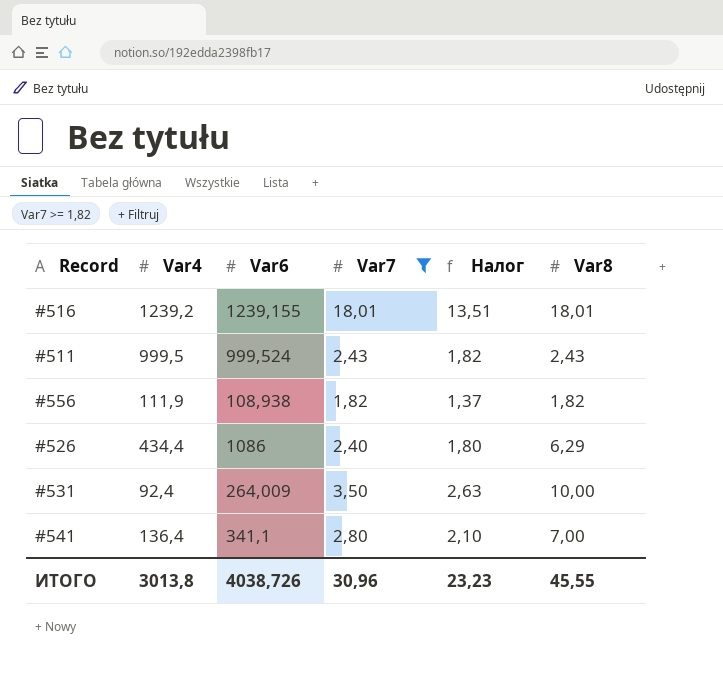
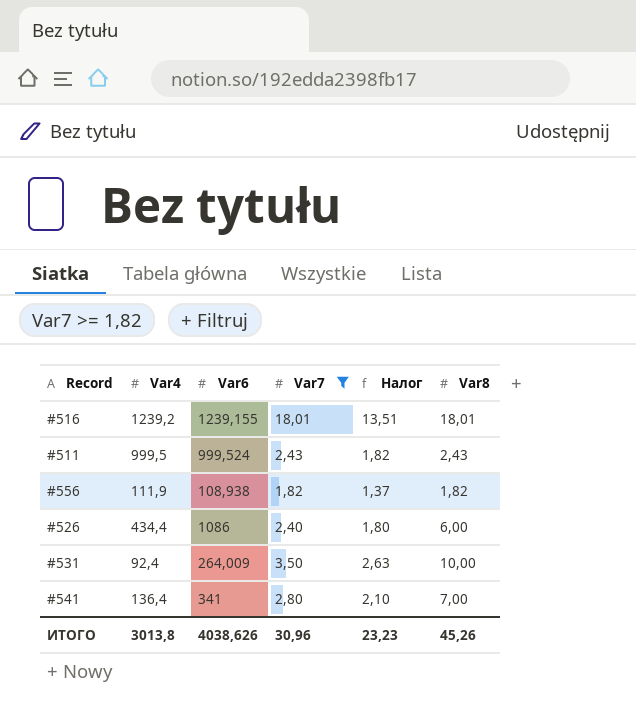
#526 | Var8: 6,29 -> 6,00
#541 | Var6: 341,1 -> 341
ИТОГО | Var6: 4038,726 -> 4038,626
ИТОГО | Var8: 45,55 -> 45,26

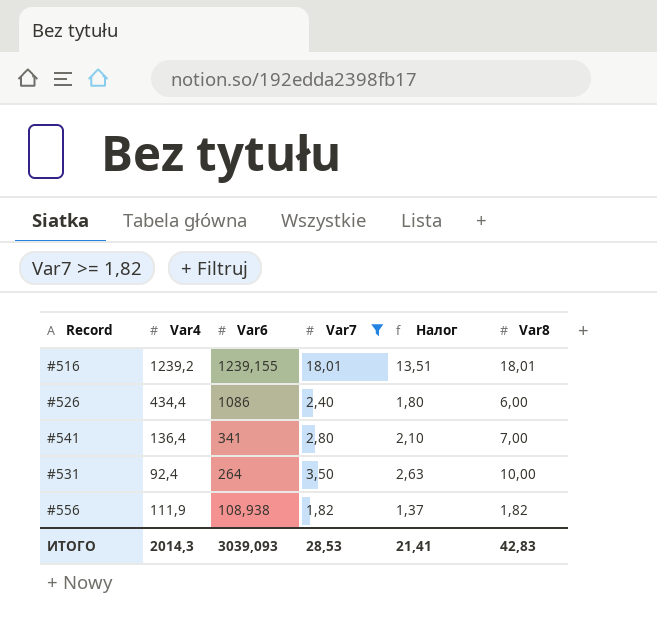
row order: none -> Var6 descending
row #511: 999,5 | 999,524 | 2,43 | 1,82 | 2,43 -> none
#531 | Var6: 264,009 -> 264
ИТОГО | Var4: 3013,8 -> 2014,3
ИТОГО | Var6: 4038,626 -> 3039,093
ИТОГО | Var7: 30,96 -> 28,53
ИТОГО | Налог: 23,23 -> 21,41
ИТОГО | Var8: 45,26 -> 42,83

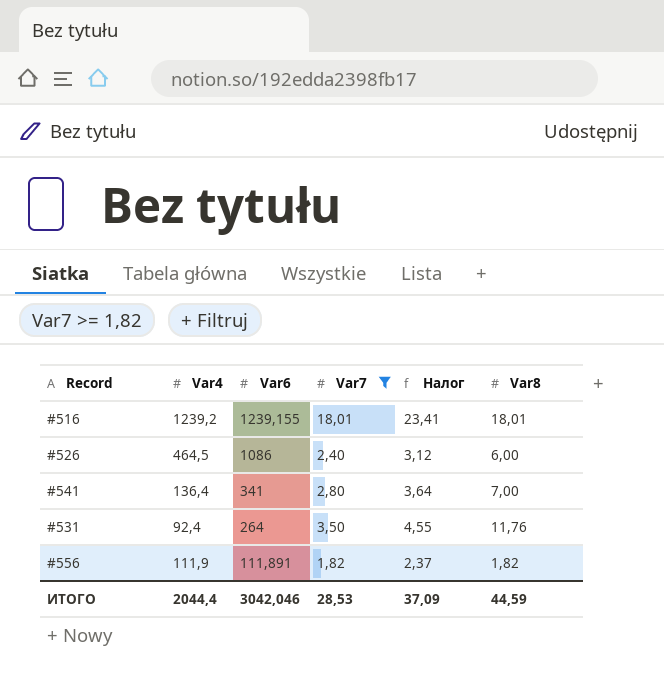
column Налог | formula: [Var7] * 0,75 -> [Var7] * 1,3
#526 | Var4: 434,4 -> 464,5
#531 | Var8: 10,00 -> 11,76
#556 | Var6: 108,938 -> 111,891
ИТОГО | Var4: 2014,3 -> 2044,4
ИТОГО | Var6: 3039,093 -> 3042,046
ИТОГО | Налог: 21,41 -> 37,09
ИТОГО | Var8: 42,83 -> 44,59

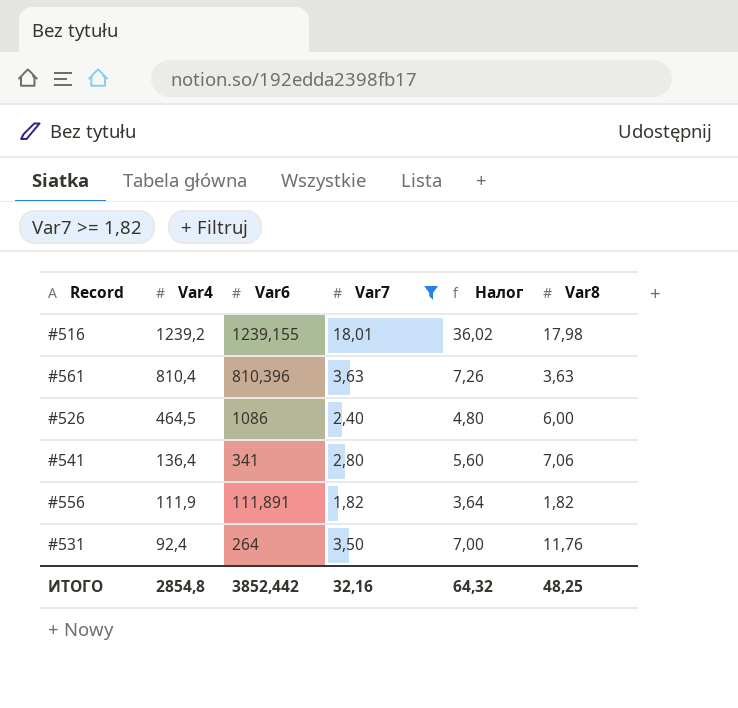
row order: Var6 descending -> Var4 descending
column Налог | formula: [Var7] * 1,3 -> [Var7] * 2
#516 | Var8: 18,01 -> 17,98
row #561: none -> 810,4 | 810,396 | 3,63 | 7,26 | 3,63
#541 | Var8: 7,00 -> 7,06
ИТОГО | Var4: 2044,4 -> 2854,8
ИТОГО | Var6: 3042,046 -> 3852,442
ИТОГО | Var7: 28,53 -> 32,16
ИТОГО | Налог: 37,09 -> 64,32
ИТОГО | Var8: 44,59 -> 48,25

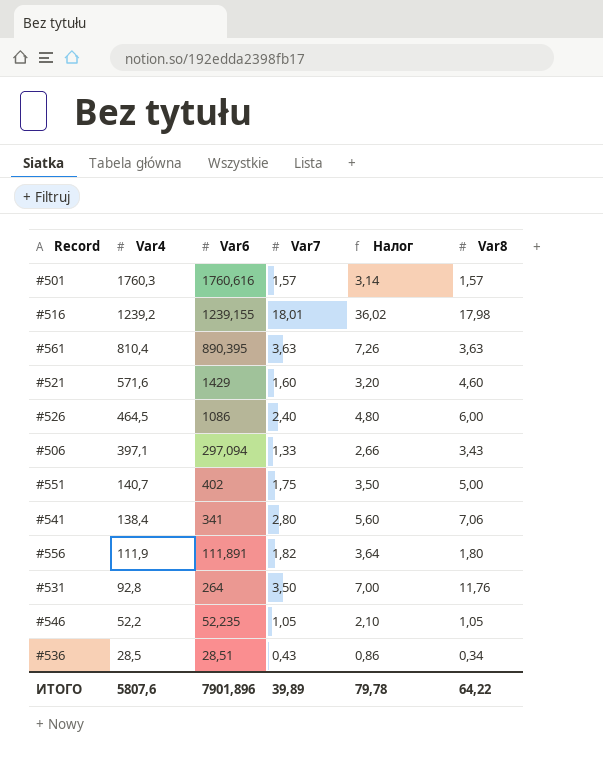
filter: Var7 >= 1,82 -> none
#561 | Var6: 810,396 -> 890,395
#541 | Var4: 136,4 -> 138,4
#556 | Var8: 1,82 -> 1,80
#531 | Var4: 92,4 -> 92,8
ИТОГО | Var4: 2854,8 -> 5807,6
ИТОГО | Var6: 3852,442 -> 7901,896
ИТОГО | Var7: 32,16 -> 39,89
ИТОГО | Налог: 64,32 -> 79,78
ИТОГО | Var8: 48,25 -> 64,22

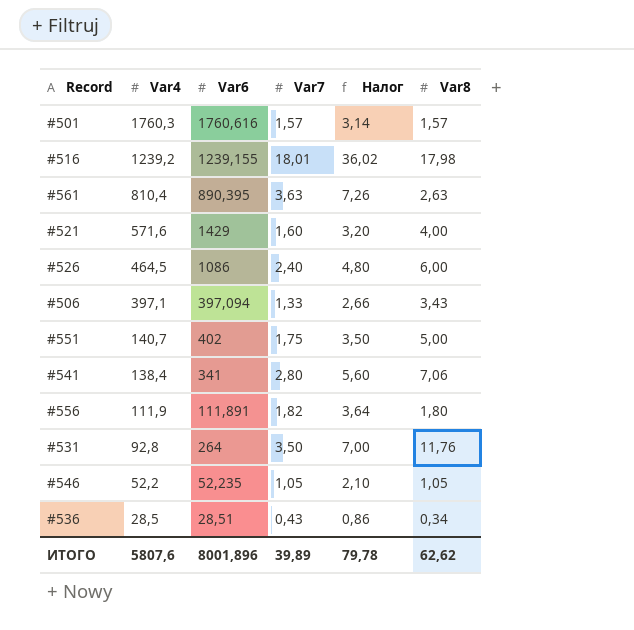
#561 | Var8: 3,63 -> 2,63
#521 | Var8: 4,60 -> 4,00
#506 | Var6: 297,094 -> 397,094
ИТОГО | Var6: 7901,896 -> 8001,896
ИТОГО | Var8: 64,22 -> 62,62

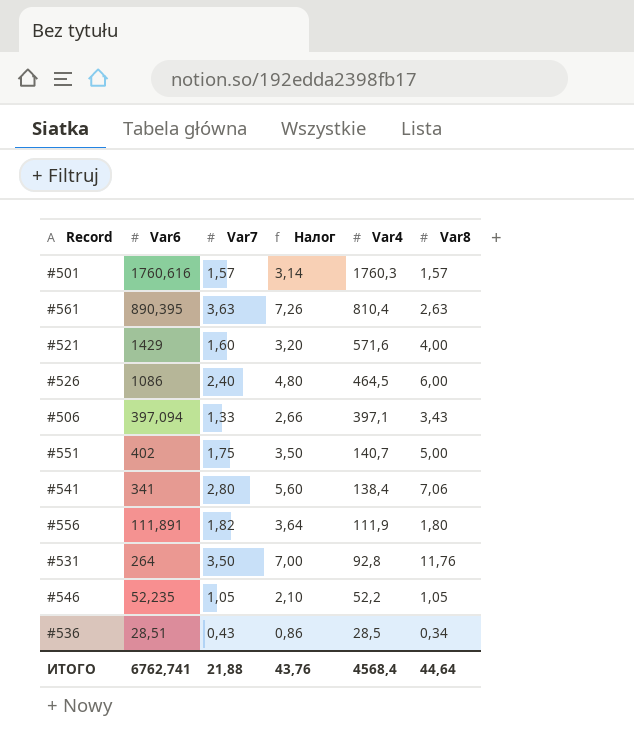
column Var4 | position: 2 -> 5
row #516: 1239,2 | 1239,155 | 18,01 | 36,02 | 17,98 -> none
ИТОГО | Var6: 8001,896 -> 6762,741
ИТОГО | Var7: 39,89 -> 21,88
ИТОГО | Налог: 79,78 -> 43,76
ИТОГО | Var4: 5807,6 -> 4568,4
ИТОГО | Var8: 62,62 -> 44,64

